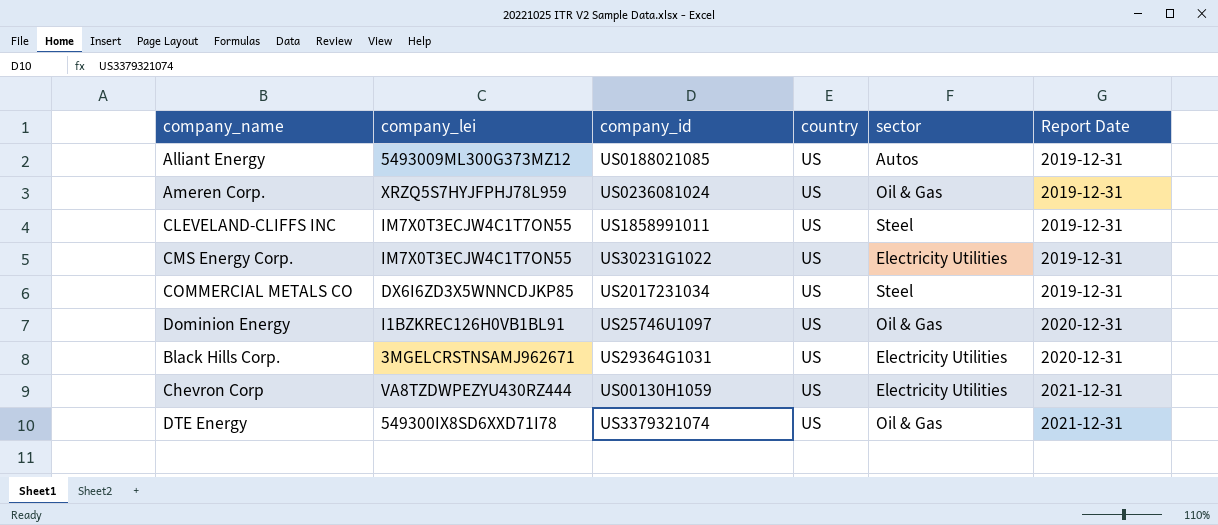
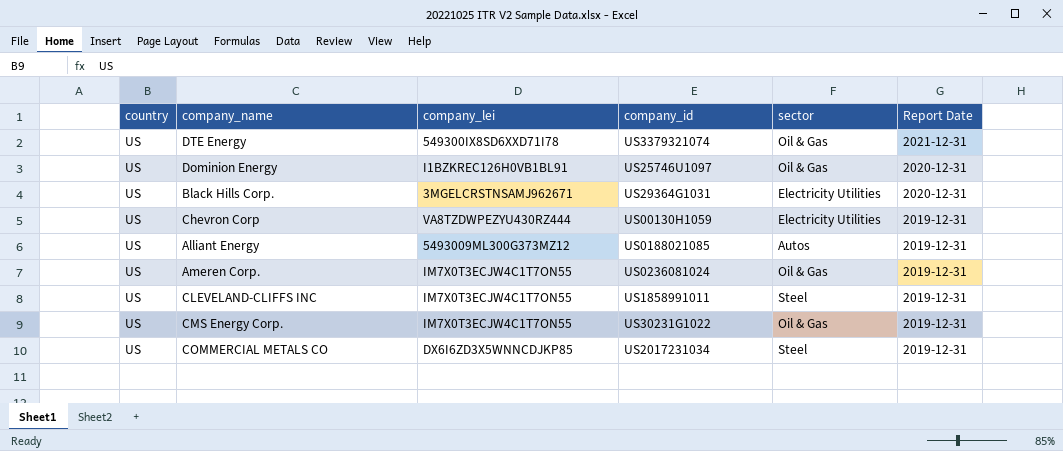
row order: Report Date ascending -> Report Date descending
column country | position: 4 -> 1
Chevron Corp | Report Date: 2021-12-31 -> 2019-12-31
Ameren Corp. | company_lei: XRZQ5S7HYJFPHJ78L959 -> IM7X0T3ECJW4C1T7ON55
CMS Energy Corp. | sector: Electricity Utilities -> Oil & Gas

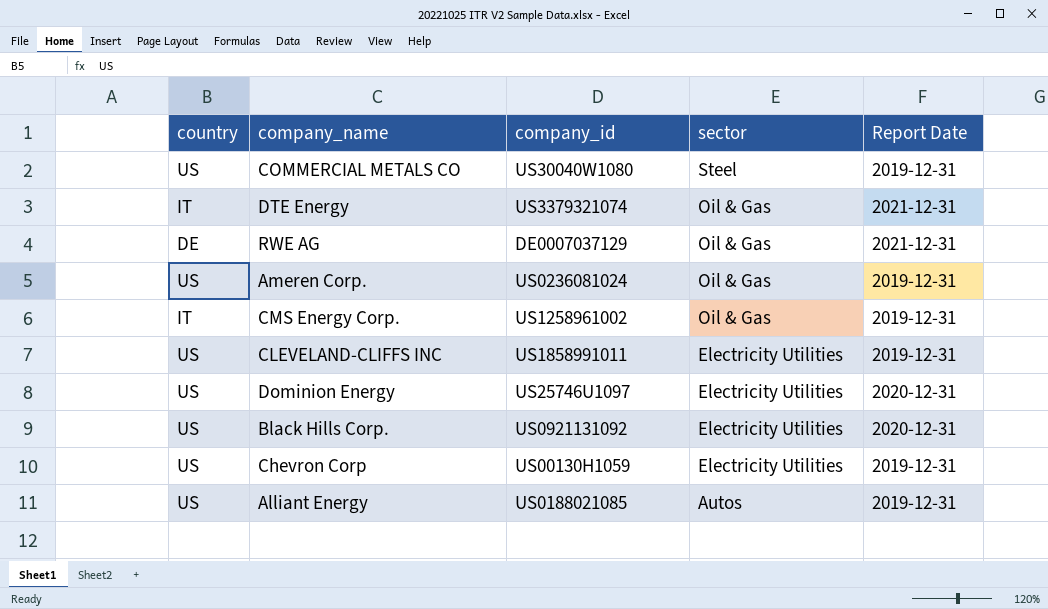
row order: Report Date descending -> sector descending
column company_lei | position: 3 -> none
COMMERCIAL METALS CO | company_id: US2017231034 -> US30040W1080
DTE Energy | country: US -> IT
row RWE AG: none -> DE | DE0007037129 | Oil & Gas | 2021-12-31
CMS Energy Corp. | country: US -> IT
CMS Energy Corp. | company_id: US30231G1022 -> US1258961002
CLEVELAND-CLIFFS INC | sector: Steel -> Electricity Utilities
Dominion Energy | sector: Oil & Gas -> Electricity Utilities
Black Hills Corp. | company_id: US29364G1031 -> US0921131092

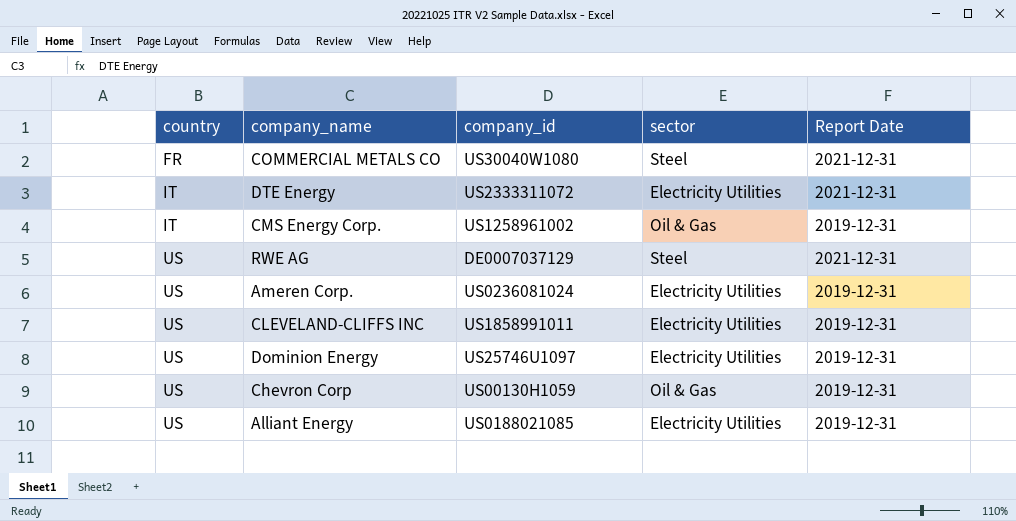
row order: sector descending -> country ascending
row Black Hills Corp.: US | US0921131092 | Electricity Utilities | 2020-12-31 -> none
COMMERCIAL METALS CO | country: US -> FR
COMMERCIAL METALS CO | Report Date: 2019-12-31 -> 2021-12-31
DTE Energy | company_id: US3379321074 -> US2333311072
DTE Energy | sector: Oil & Gas -> Electricity Utilities
RWE AG | country: DE -> US
RWE AG | sector: Oil & Gas -> Steel
Ameren Corp. | sector: Oil & Gas -> Electricity Utilities
Dominion Energy | Report Date: 2020-12-31 -> 2019-12-31
Chevron Corp | sector: Electricity Utilities -> Oil & Gas
Alliant Energy | sector: Autos -> Electricity Utilities

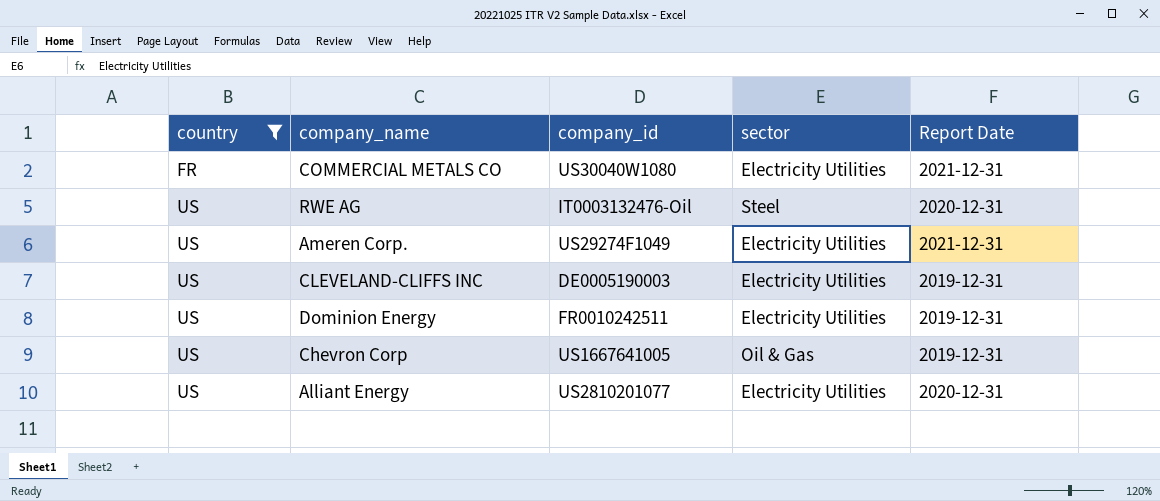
filter: none -> country != IT
COMMERCIAL METALS CO | sector: Steel -> Electricity Utilities
RWE AG | company_id: DE0007037129 -> IT0003132476-Oil
RWE AG | Report Date: 2021-12-31 -> 2020-12-31
Ameren Corp. | company_id: US0236081024 -> US29274F1049
Ameren Corp. | Report Date: 2019-12-31 -> 2021-12-31
CLEVELAND-CLIFFS INC | company_id: US1858991011 -> DE0005190003
Dominion Energy | company_id: US25746U1097 -> FR0010242511
Chevron Corp | company_id: US00130H1059 -> US1667641005
Alliant Energy | company_id: US0188021085 -> US2810201077
Alliant Energy | Report Date: 2019-12-31 -> 2020-12-31

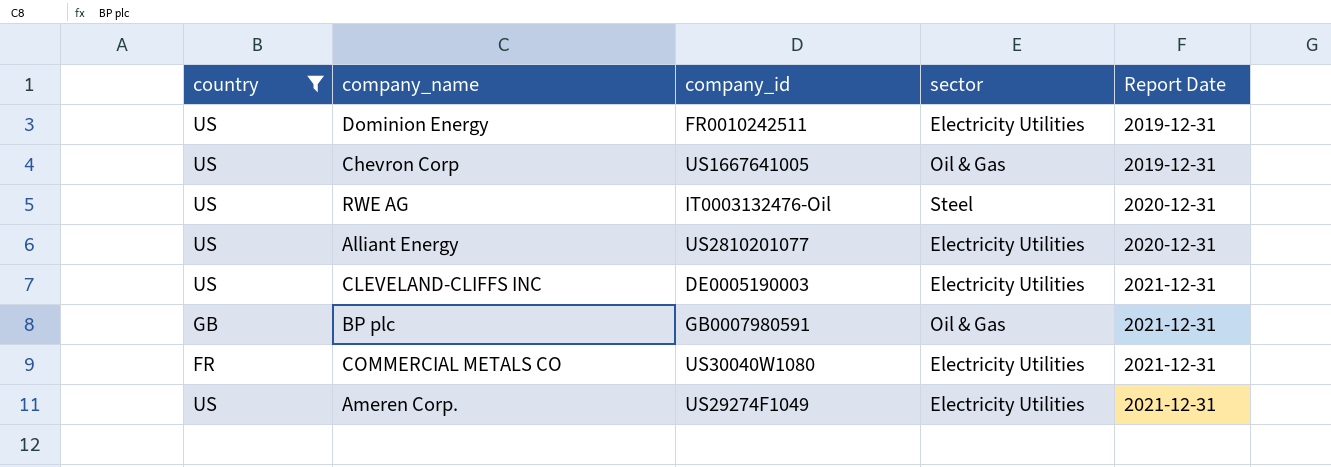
row order: country ascending -> Report Date ascending
CLEVELAND-CLIFFS INC | Report Date: 2019-12-31 -> 2021-12-31
row BP plc: none -> GB | GB0007980591 | Oil & Gas | 2021-12-31

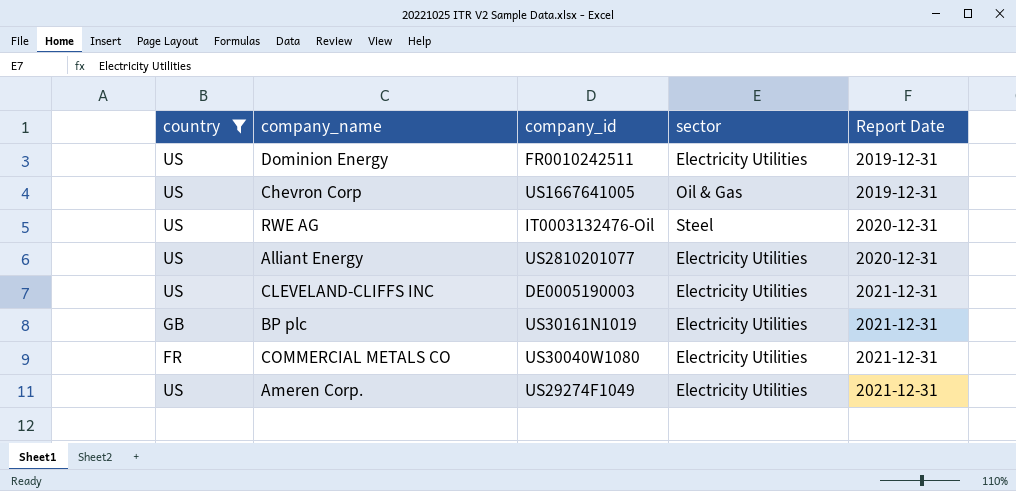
BP plc | company_id: GB0007980591 -> US30161N1019
BP plc | sector: Oil & Gas -> Electricity Utilities

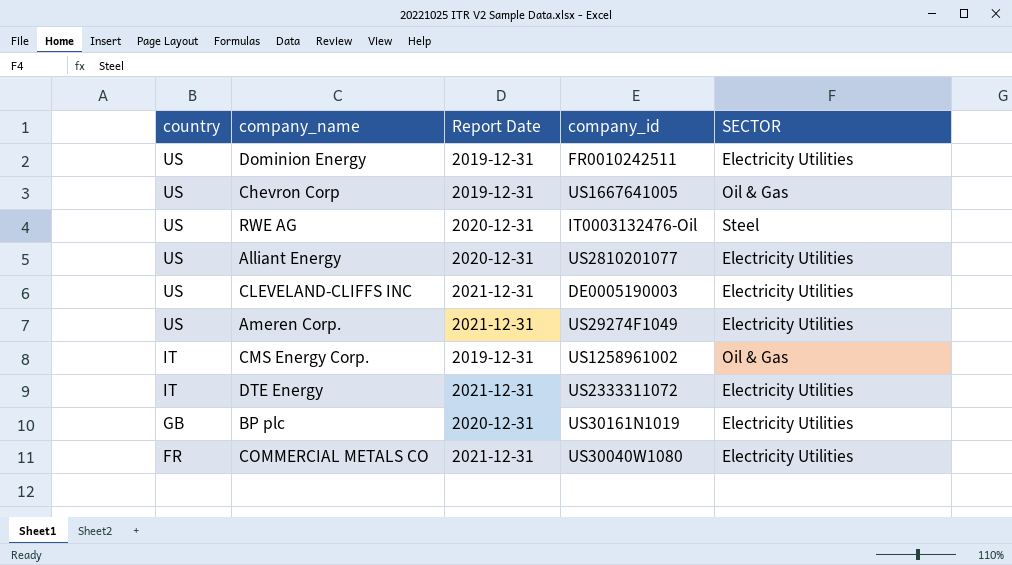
filter: country != IT -> none
row order: Report Date ascending -> country descending
column Report Date | position: 5 -> 3
column name: sector -> SECTOR
BP plc | Report Date: 2021-12-31 -> 2020-12-31

